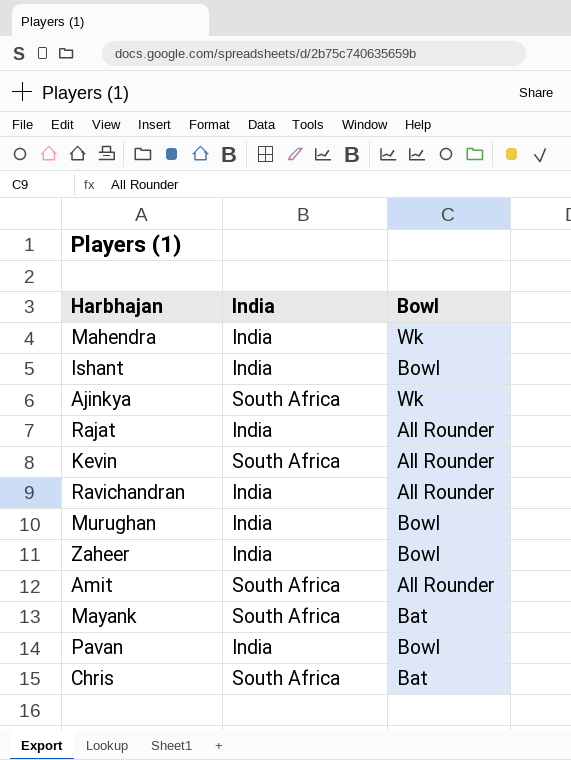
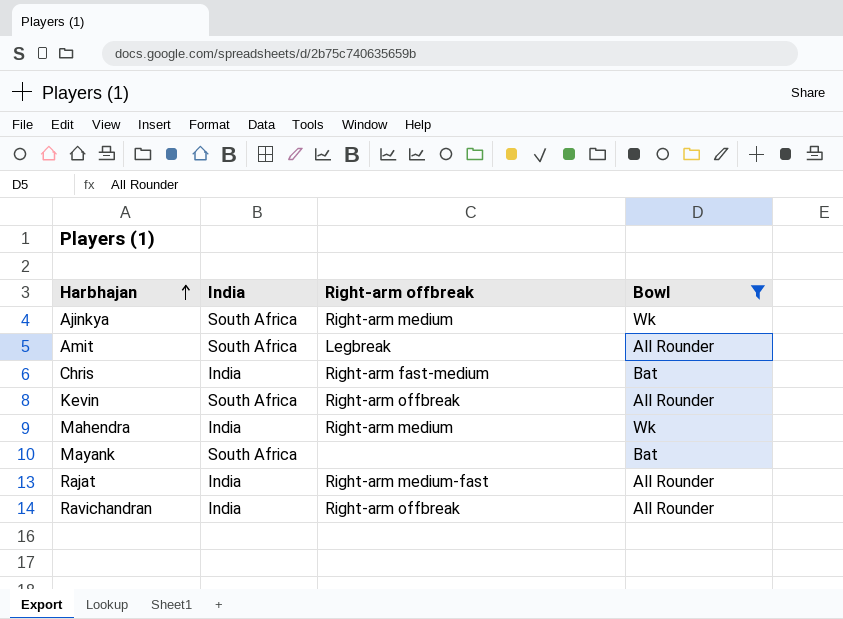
filter: none -> Bowl != Bowl
row order: none -> Harbhajan ascending
column Right-arm offbreak | position: none -> 3
Chris | India: South Africa -> India

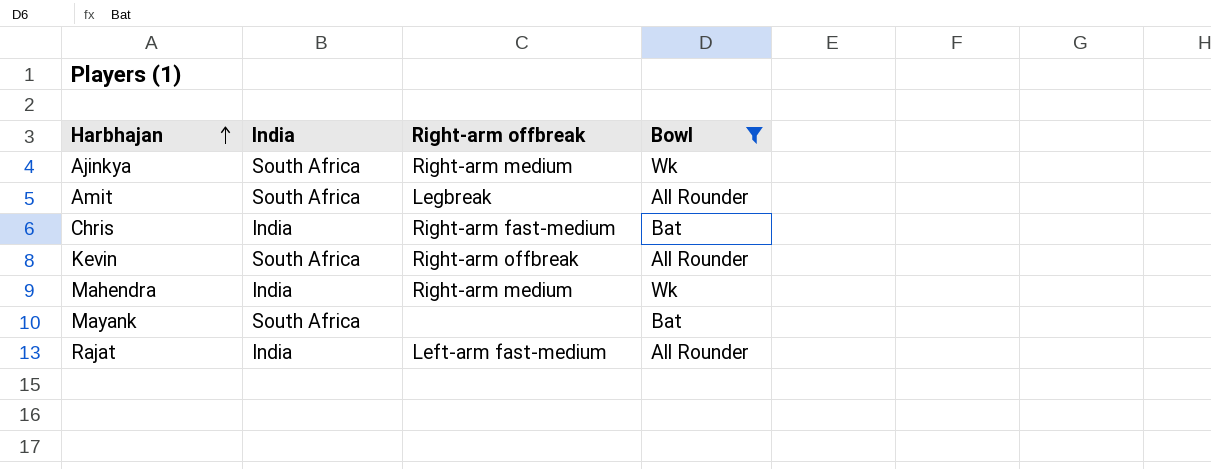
row Ravichandran: India | Right-arm offbreak | All Rounder -> none
Rajat | Right-arm offbreak: Right-arm medium-fast -> Left-arm fast-medium

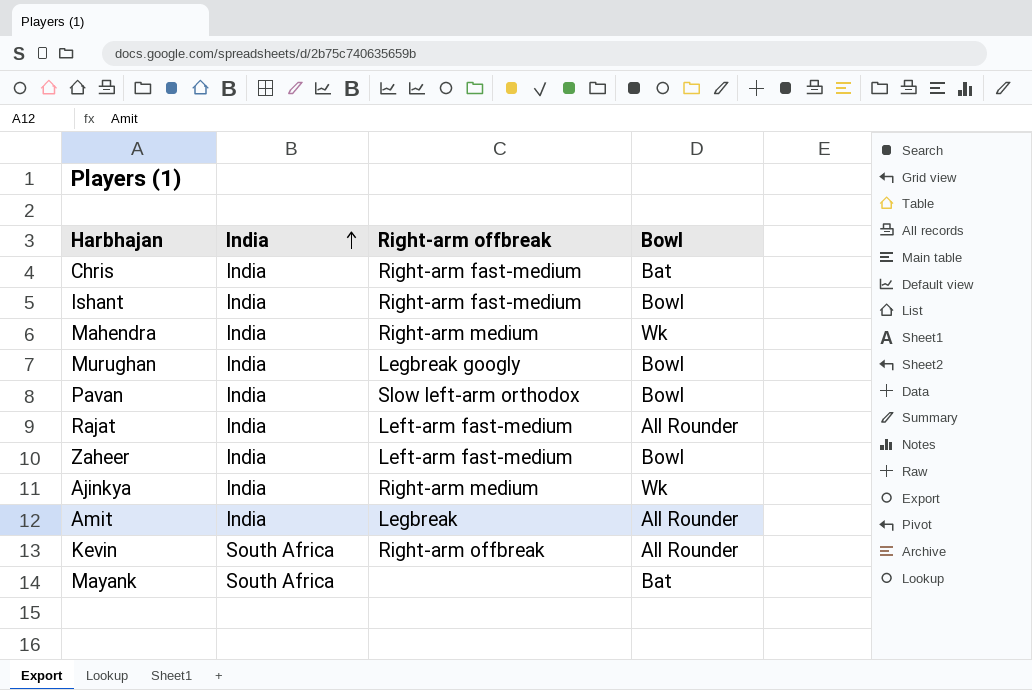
filter: Bowl != Bowl -> none
row order: Harbhajan ascending -> India ascending
Ajinkya | India: South Africa -> India
Amit | India: South Africa -> India

